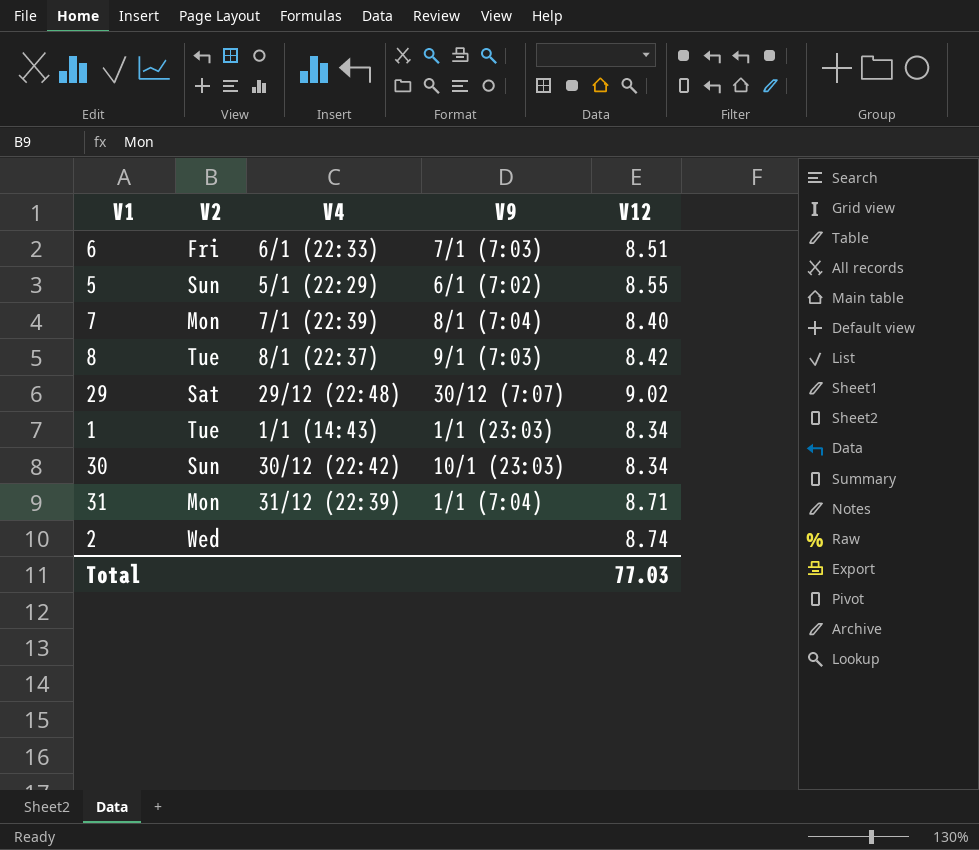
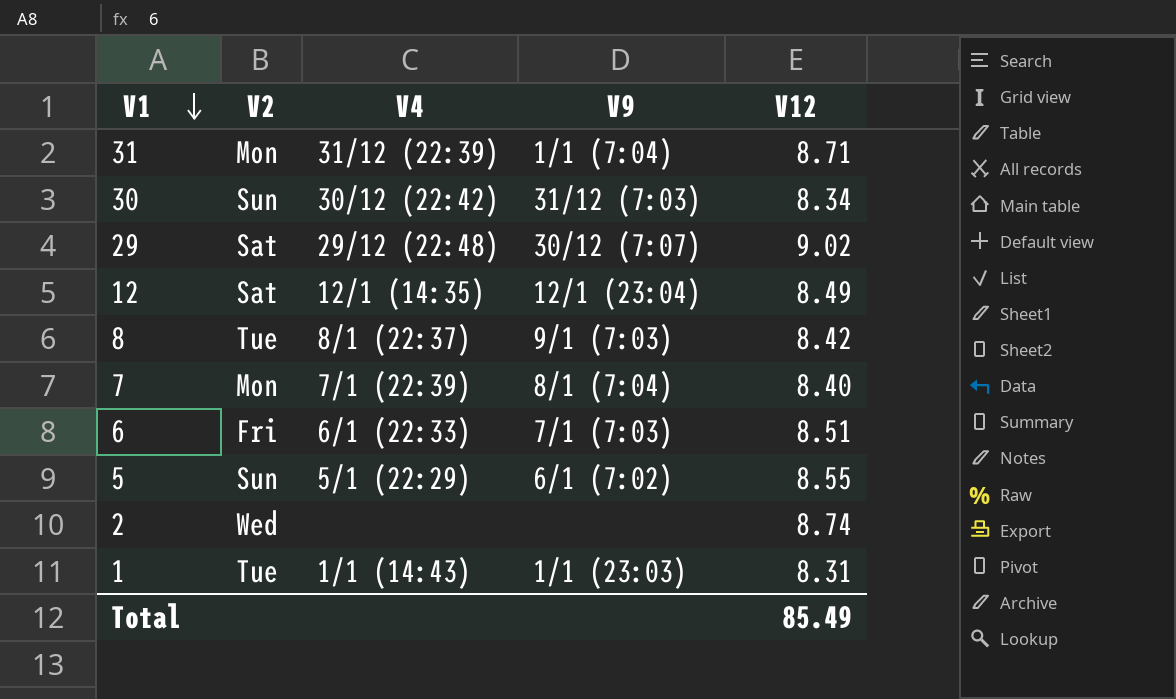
row order: none -> V1 descending
30 | V9: 10/1 (23:03) -> 31/12 (7:03)
row 12: none -> Sat | 12/1 (14:35) | 12/1 (23:04) | 8.49
1 | V12: 8.34 -> 8.31
Total | V12: 77.03 -> 85.49

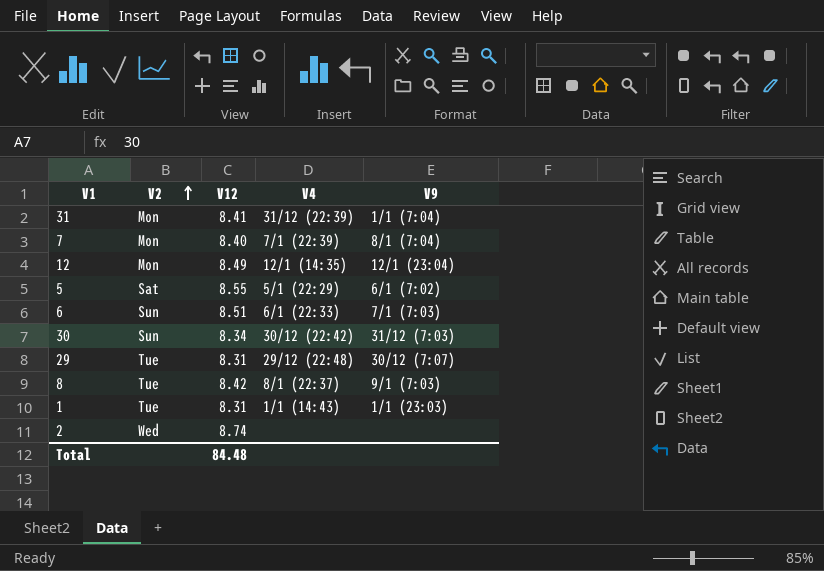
row order: V1 descending -> V2 ascending
column V12 | position: 5 -> 3
31 | V12: 8.71 -> 8.41
12 | V2: Sat -> Mon
5 | V2: Sun -> Sat
6 | V2: Fri -> Sun
29 | V2: Sat -> Tue
29 | V12: 9.02 -> 8.31
Total | V12: 85.49 -> 84.48

